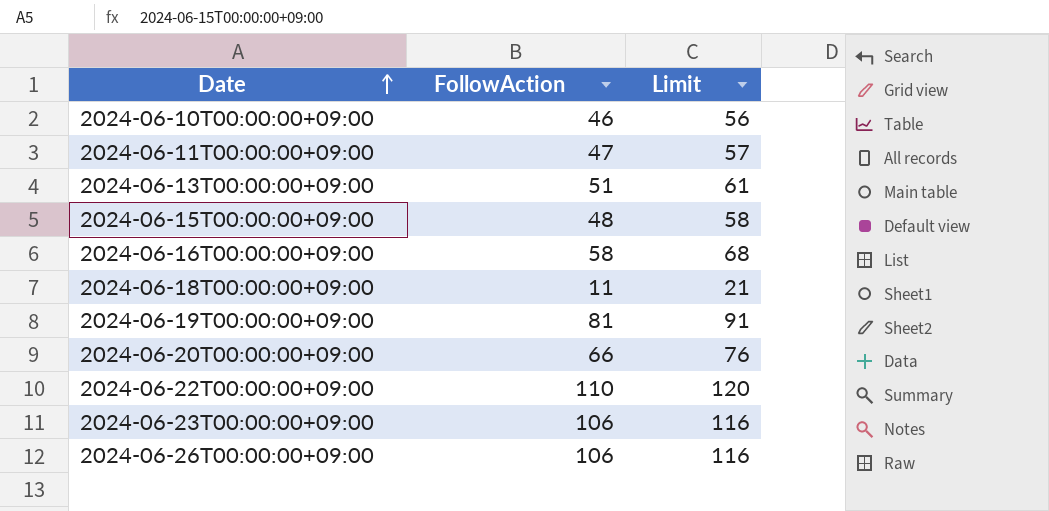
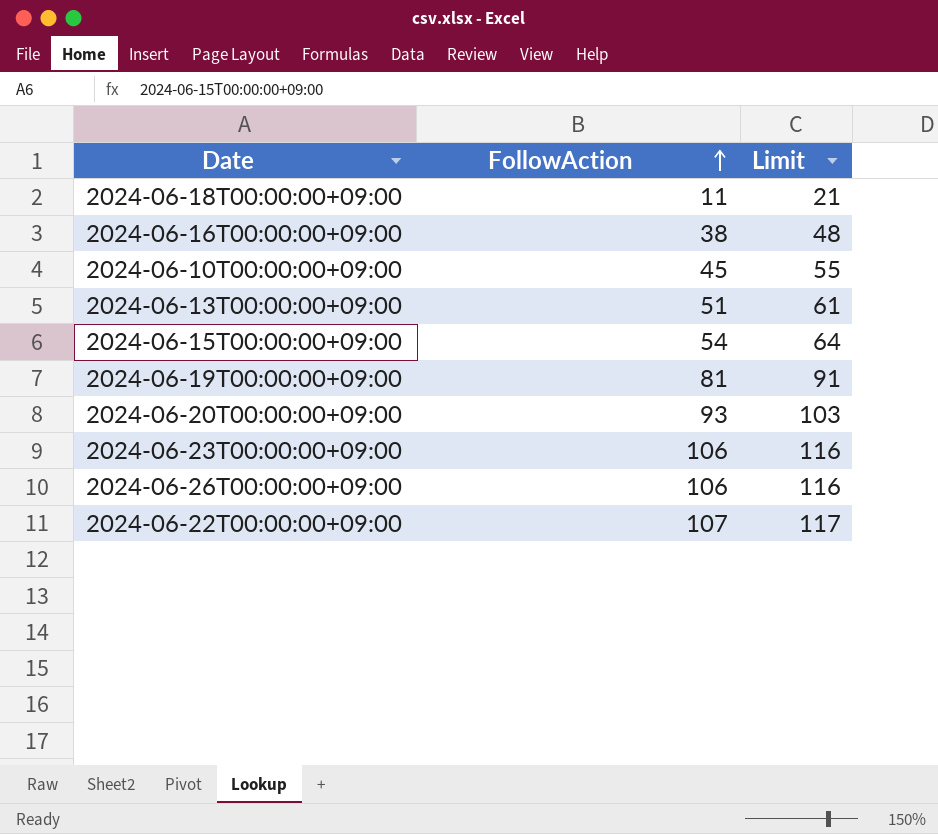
row order: Date ascending -> FollowAction ascending
row 2024-06-11T00:00:00+09:00: 47 | 57 -> none
2024-06-16T00:00:00+09:00 | FollowAction: 58 -> 38
2024-06-16T00:00:00+09:00 | Limit: 68 -> 48
2024-06-10T00:00:00+09:00 | FollowAction: 46 -> 45
2024-06-10T00:00:00+09:00 | Limit: 56 -> 55
2024-06-15T00:00:00+09:00 | FollowAction: 48 -> 54
2024-06-15T00:00:00+09:00 | Limit: 58 -> 64
2024-06-20T00:00:00+09:00 | FollowAction: 66 -> 93
2024-06-20T00:00:00+09:00 | Limit: 76 -> 103
2024-06-22T00:00:00+09:00 | FollowAction: 110 -> 107
2024-06-22T00:00:00+09:00 | Limit: 120 -> 117

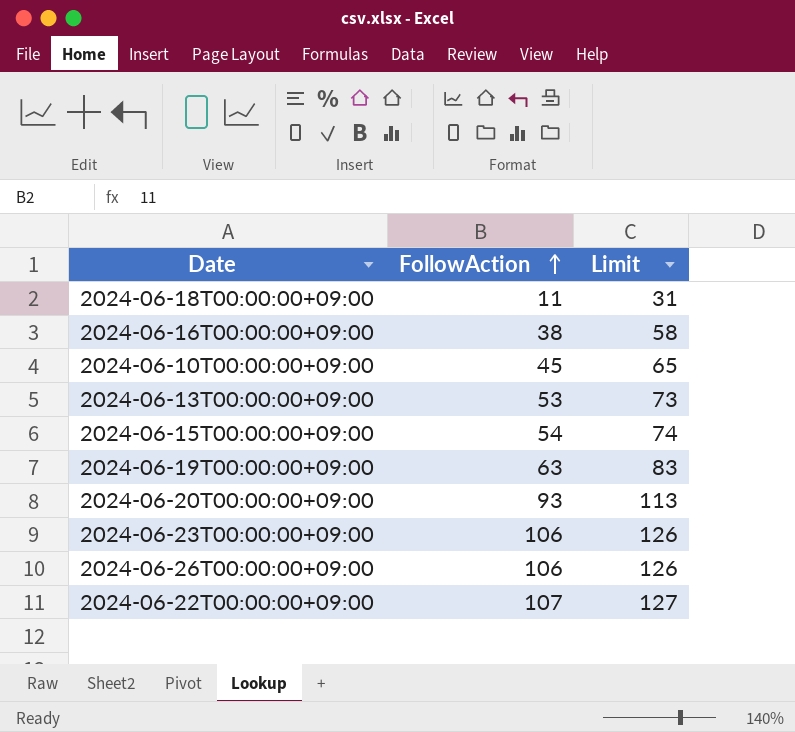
column Limit | formula: [FollowAction] + 10 -> [FollowAction] + 20
2024-06-13T00:00:00+09:00 | FollowAction: 51 -> 53
2024-06-19T00:00:00+09:00 | FollowAction: 81 -> 63

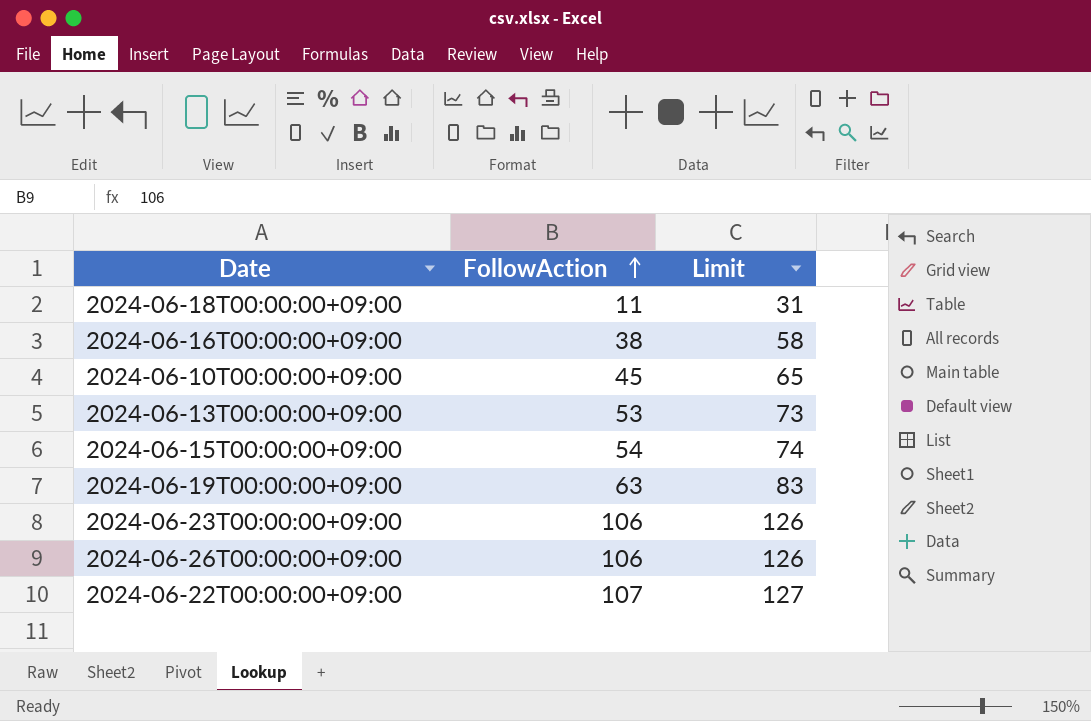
row 2024-06-20T00:00:00+09:00: 93 | 113 -> none

